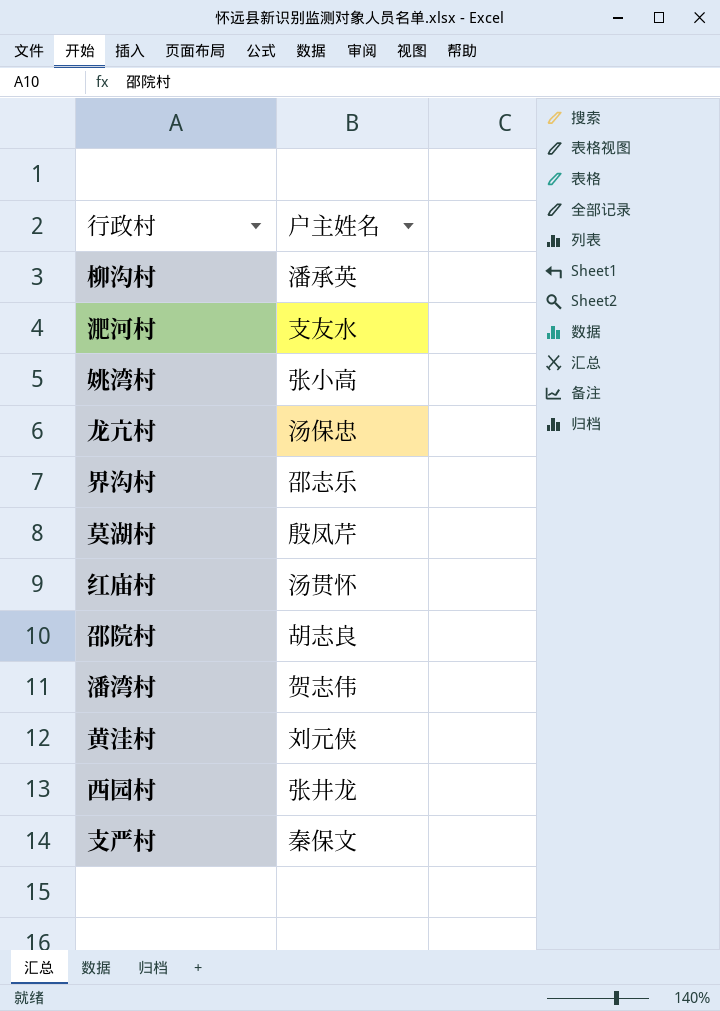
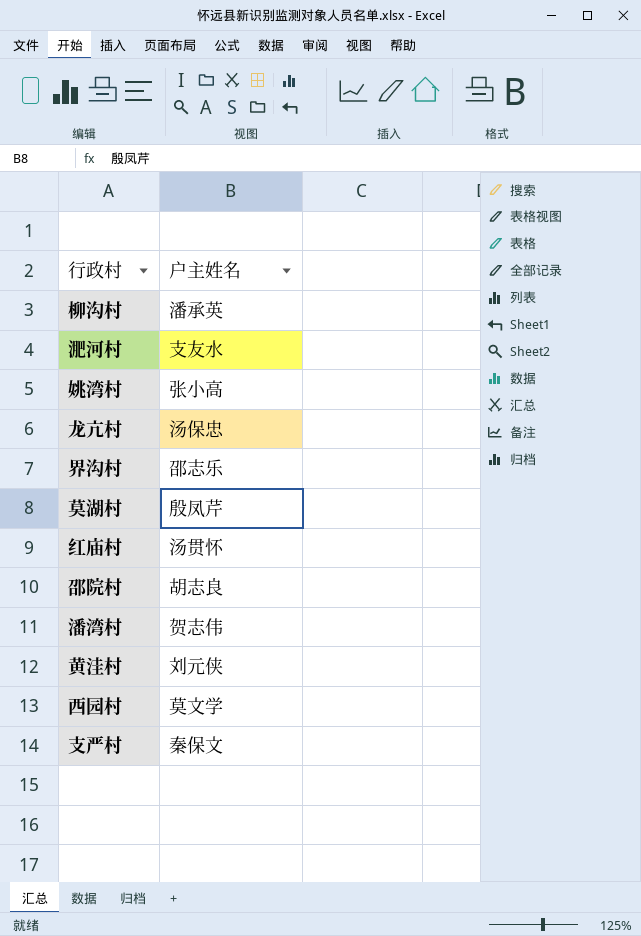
西园村 | 户主姓名: 张井龙 -> 莫文学

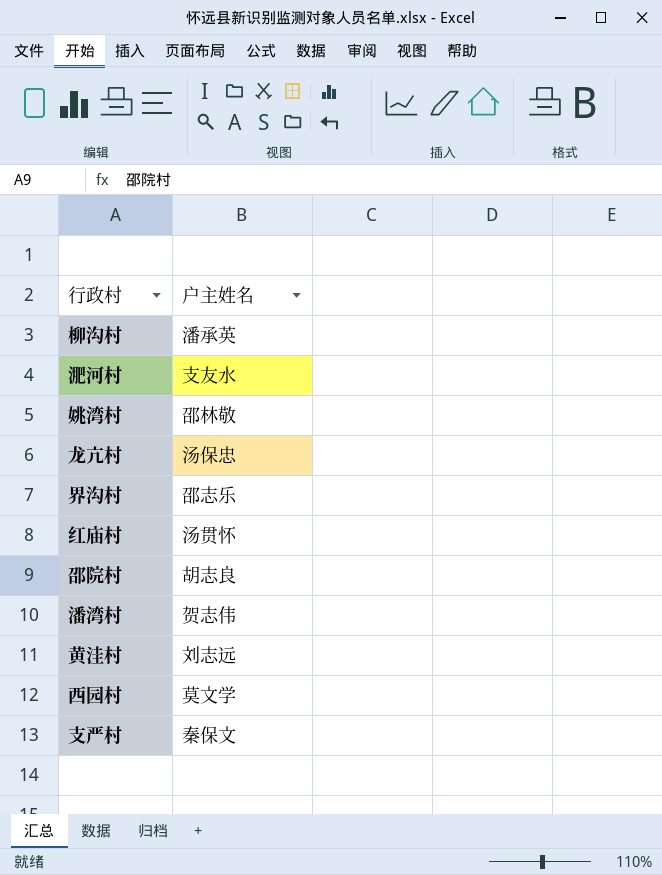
row 莫湖村: 殷凤芹 -> none
姚湾村 | 户主姓名: 张小高 -> 邵林敬
黄洼村 | 户主姓名: 刘元侠 -> 刘志远

